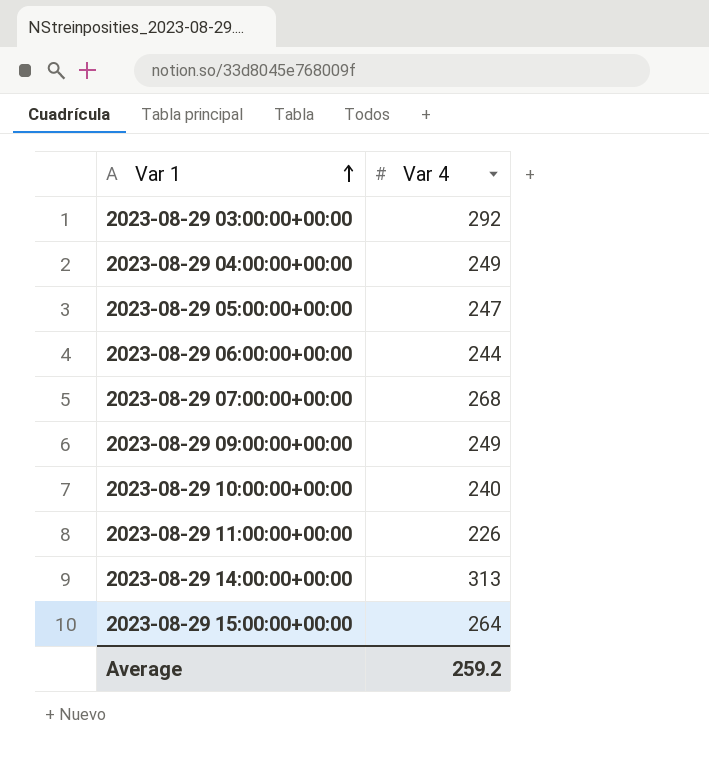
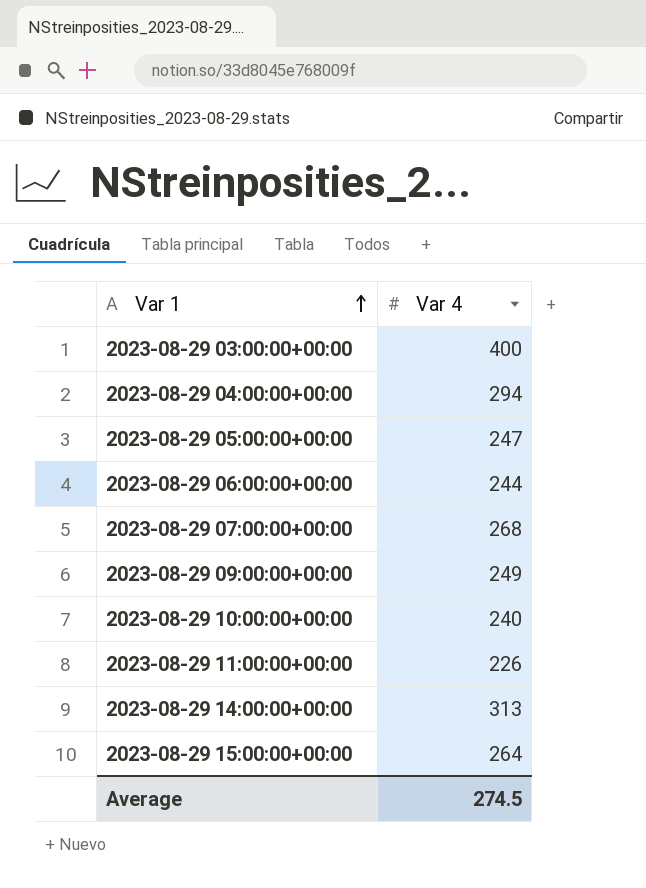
2023-08-29 03:00:00+00:00 | Var 4: 292 -> 400
2023-08-29 04:00:00+00:00 | Var 4: 249 -> 294
Average | Var 4: 259.2 -> 274.5

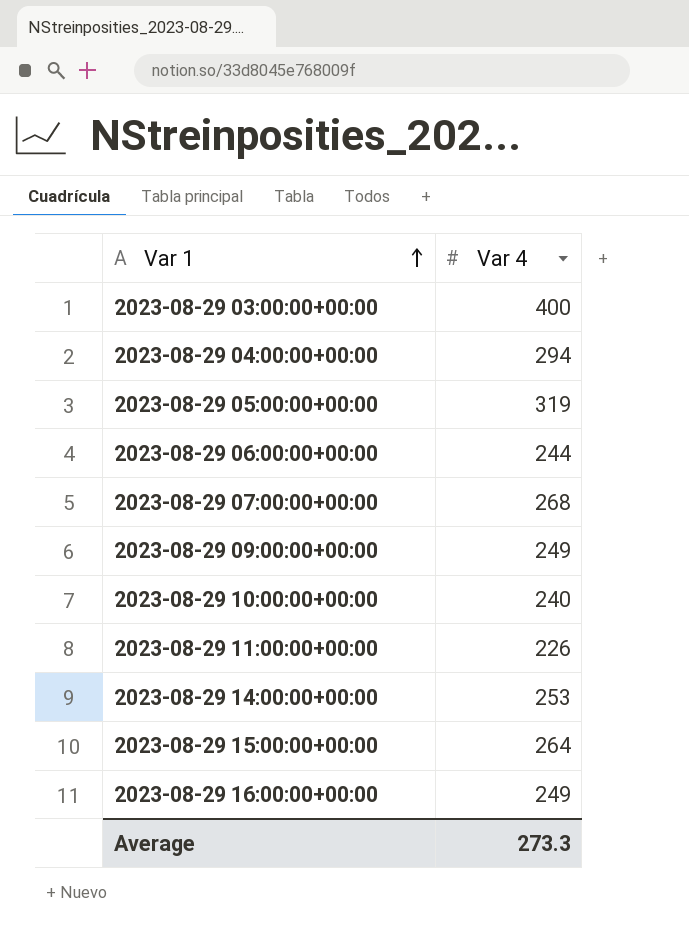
2023-08-29 05:00:00+00:00 | Var 4: 247 -> 319
2023-08-29 14:00:00+00:00 | Var 4: 313 -> 253
row 2023-08-29 16:00:00+00:00: none -> 249
Average | Var 4: 274.5 -> 273.3

